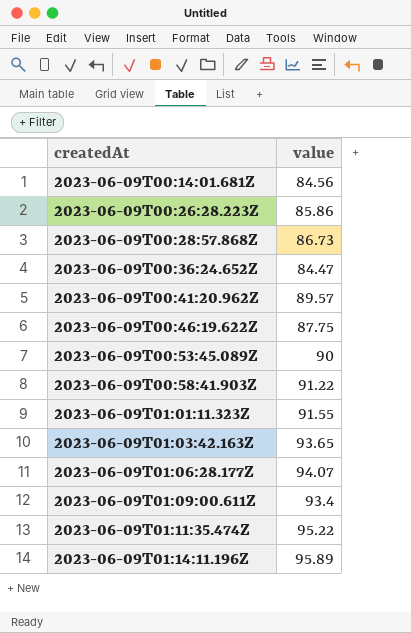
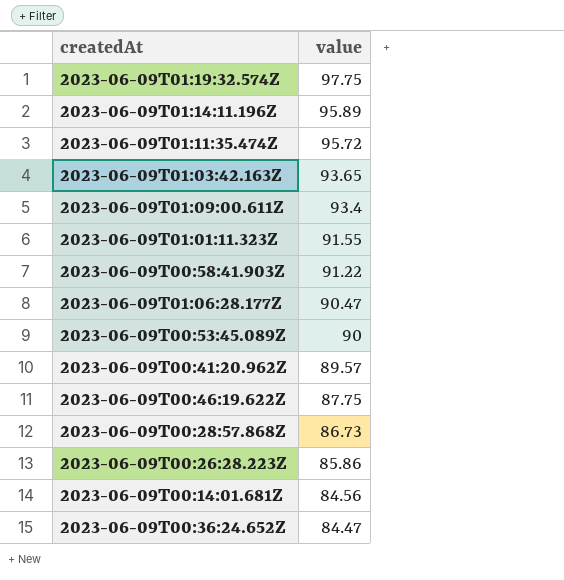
row order: createdAt ascending -> value descending
row 2023-06-09T01:19:32.574Z: none -> 97.75
2023-06-09T01:11:35.474Z | value: 95.22 -> 95.72
2023-06-09T01:06:28.177Z | value: 94.07 -> 90.47

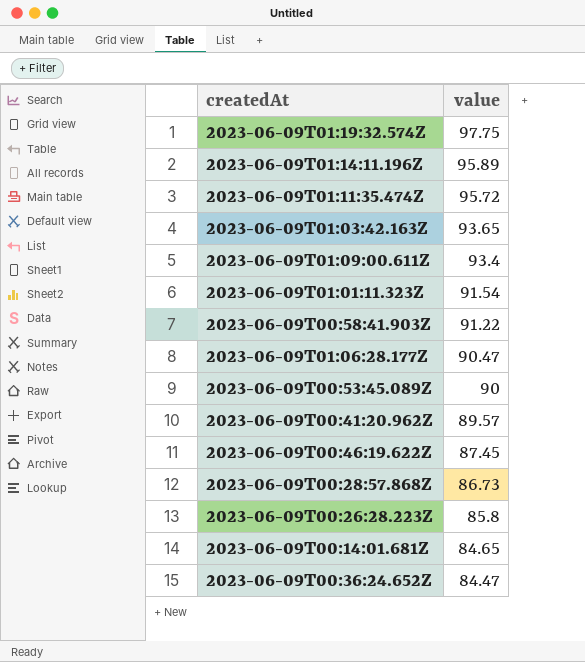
2023-06-09T01:01:11.323Z | value: 91.55 -> 91.54
2023-06-09T00:46:19.622Z | value: 87.75 -> 87.45
2023-06-09T00:26:28.223Z | value: 85.86 -> 85.8
2023-06-09T00:14:01.681Z | value: 84.56 -> 84.65

